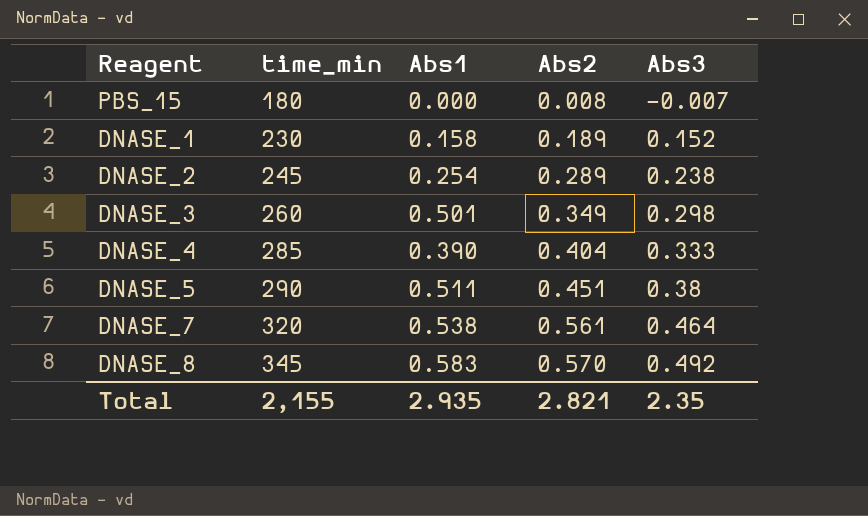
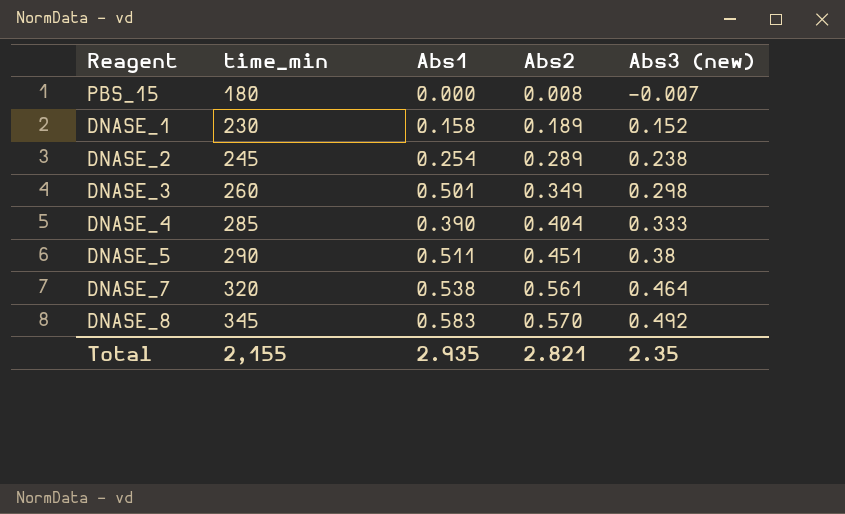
column name: Abs3 -> Abs3 (new)

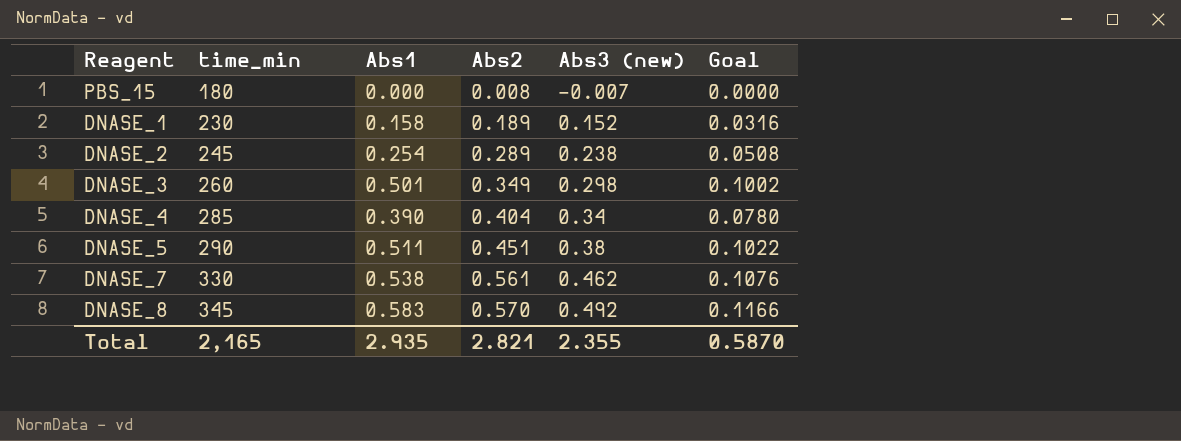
column Goal | formula: none -> [Abs1] * 0.2
DNASE_4 | Abs3 (new): 0.333 -> 0.34
DNASE_7 | time_min: 320 -> 330
DNASE_7 | Abs3 (new): 0.464 -> 0.462
Total | time_min: 2,155 -> 2,165
Total | Abs3 (new): 2.35 -> 2.355

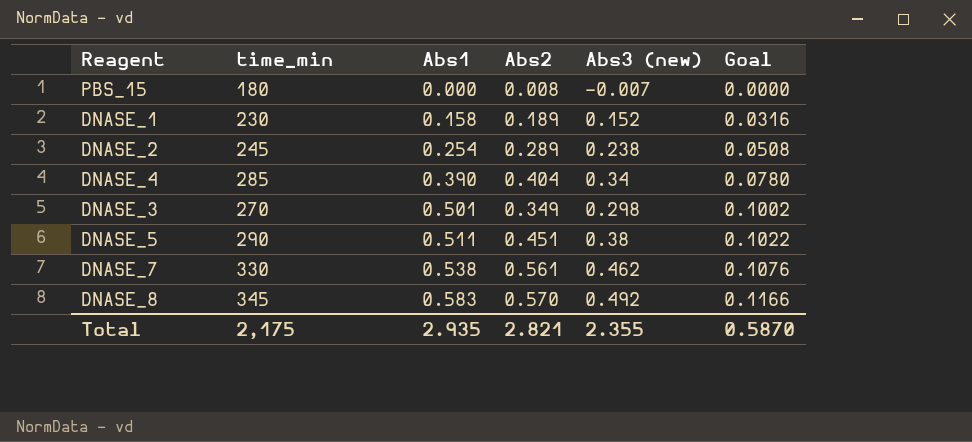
row order: time_min ascending -> Abs1 ascending
DNASE_3 | time_min: 260 -> 270
Total | time_min: 2,165 -> 2,175

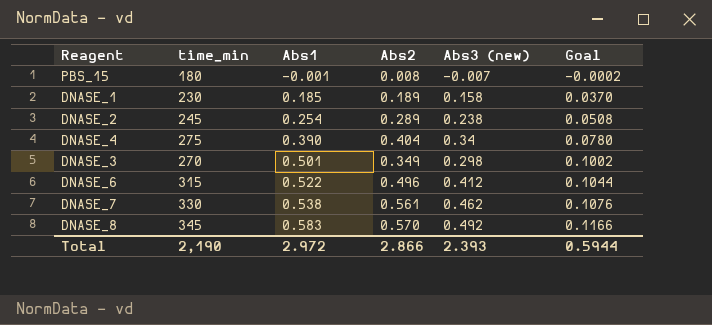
row DNASE_5: 290 | 0.511 | 0.451 | 0.38 | 0.1022 -> none
PBS_15 | Abs1: 0.000 -> -0.001
PBS_15 | Goal: 0.0000 -> -0.0002
DNASE_1 | Abs1: 0.158 -> 0.185
DNASE_1 | Abs3 (new): 0.152 -> 0.158
DNASE_1 | Goal: 0.0316 -> 0.0370
DNASE_4 | time_min: 285 -> 275
row DNASE_6: none -> 315 | 0.522 | 0.496 | 0.412 | 0.1044
Total | time_min: 2,175 -> 2,190
Total | Abs1: 2.935 -> 2.972
Total | Abs2: 2.821 -> 2.866
Total | Abs3 (new): 2.355 -> 2.393
Total | Goal: 0.5870 -> 0.5944

